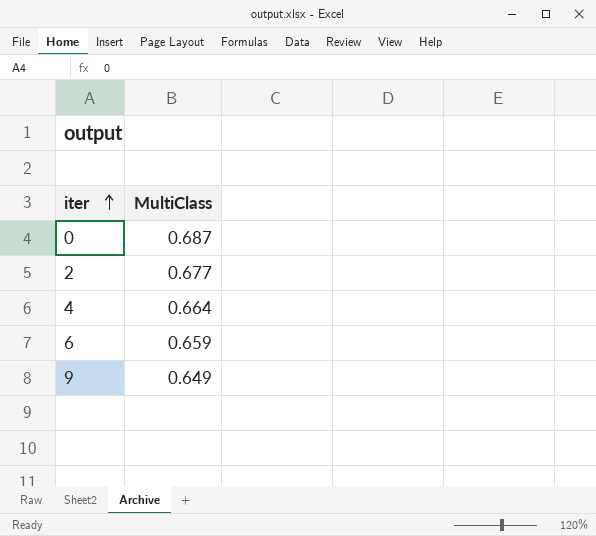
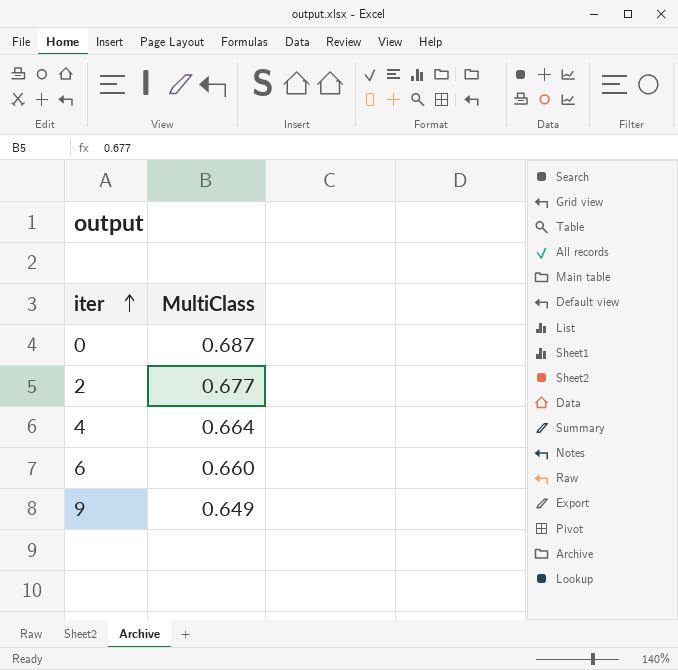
6 | MultiClass: 0.659 -> 0.660

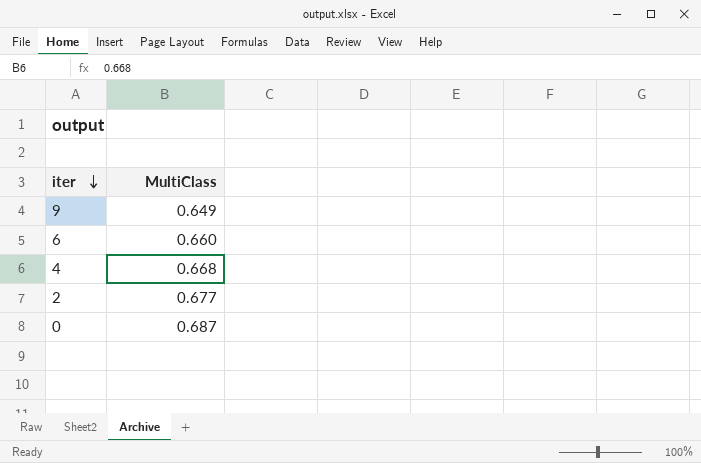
row order: iter ascending -> iter descending
4 | MultiClass: 0.664 -> 0.668

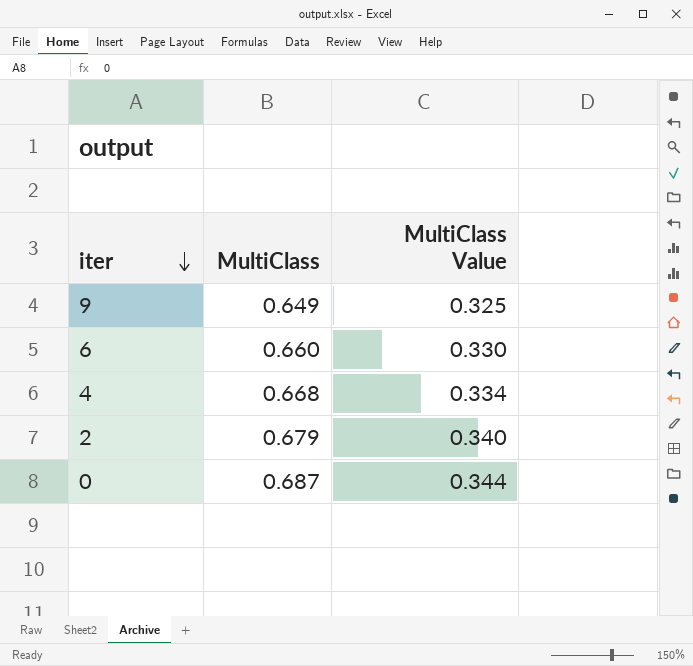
column MultiClass Value | formula: none -> [MultiClass] * 0.5
2 | MultiClass: 0.677 -> 0.679

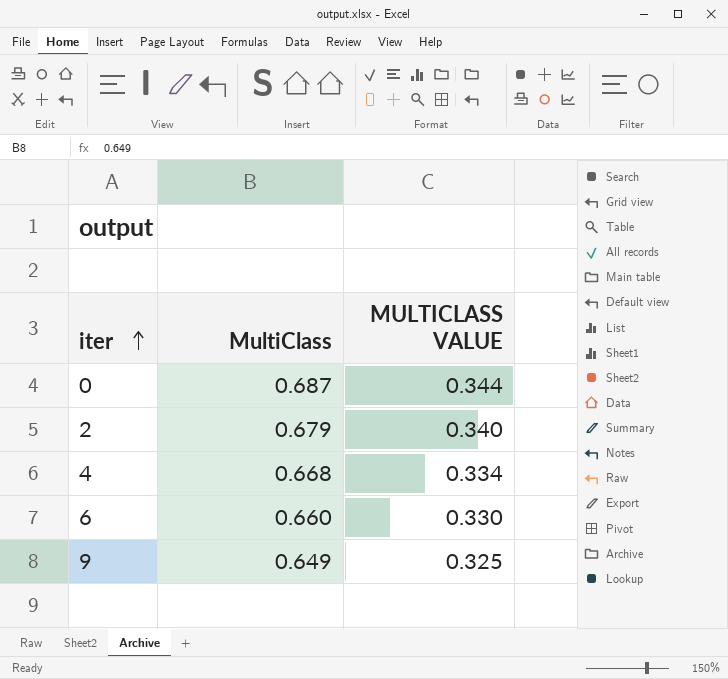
row order: iter descending -> iter ascending
column name: MultiClass Value -> MULTICLASS VALUE

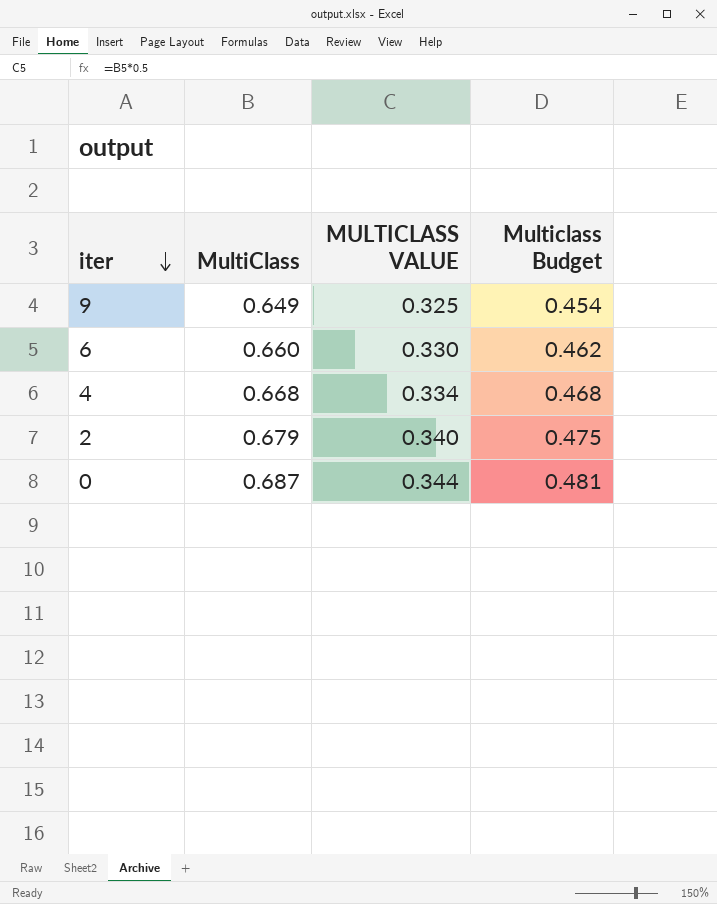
row order: iter ascending -> iter descending
column Multiclass Budget | formula: none -> [MultiClass] * 0.7

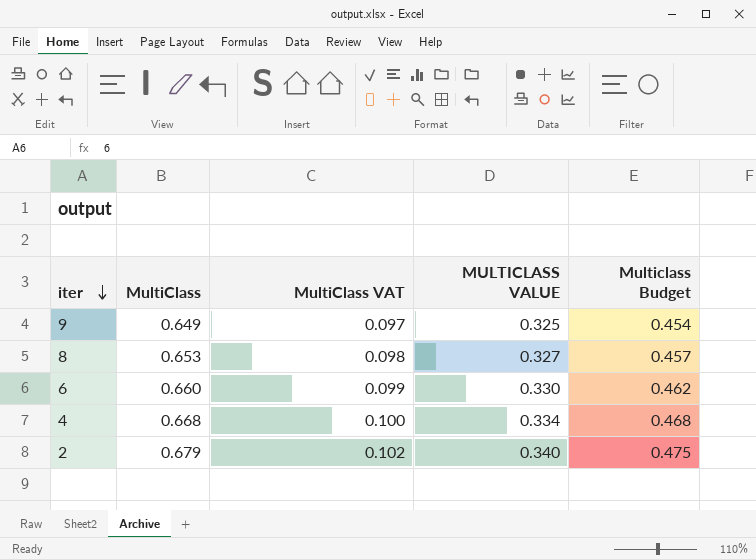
column MultiClass VAT | formula: none -> [MultiClass] * 0.15
row 0: 0.687 | 0.344 | 0.481 -> none
row 8: none -> 0.653 | 0.098 | 0.327 | 0.457

